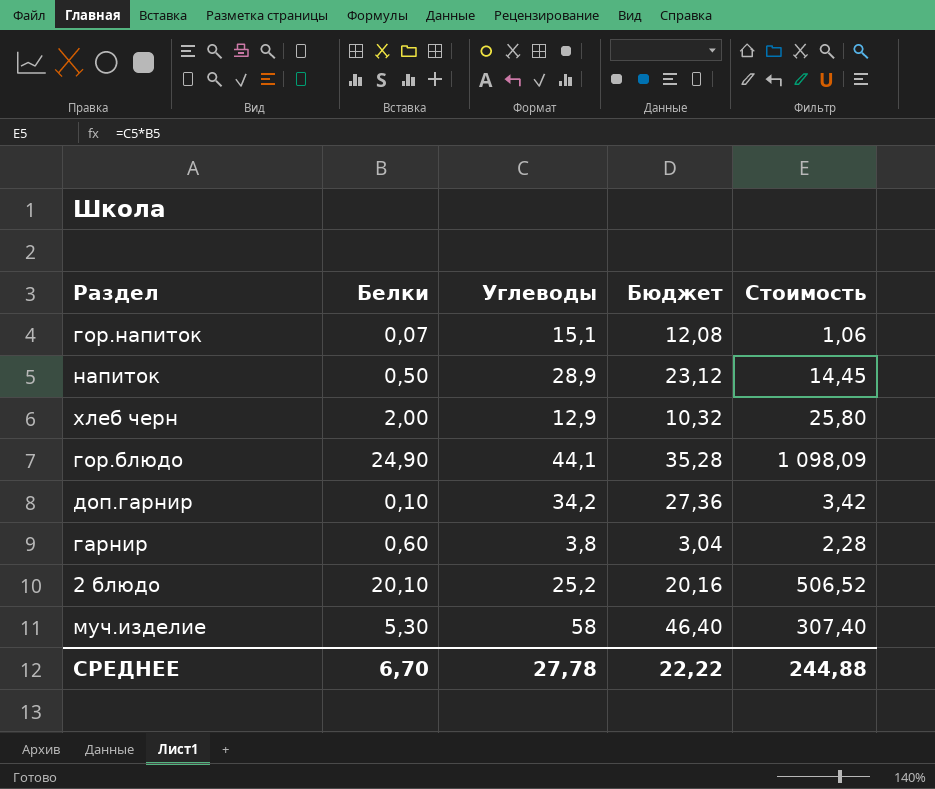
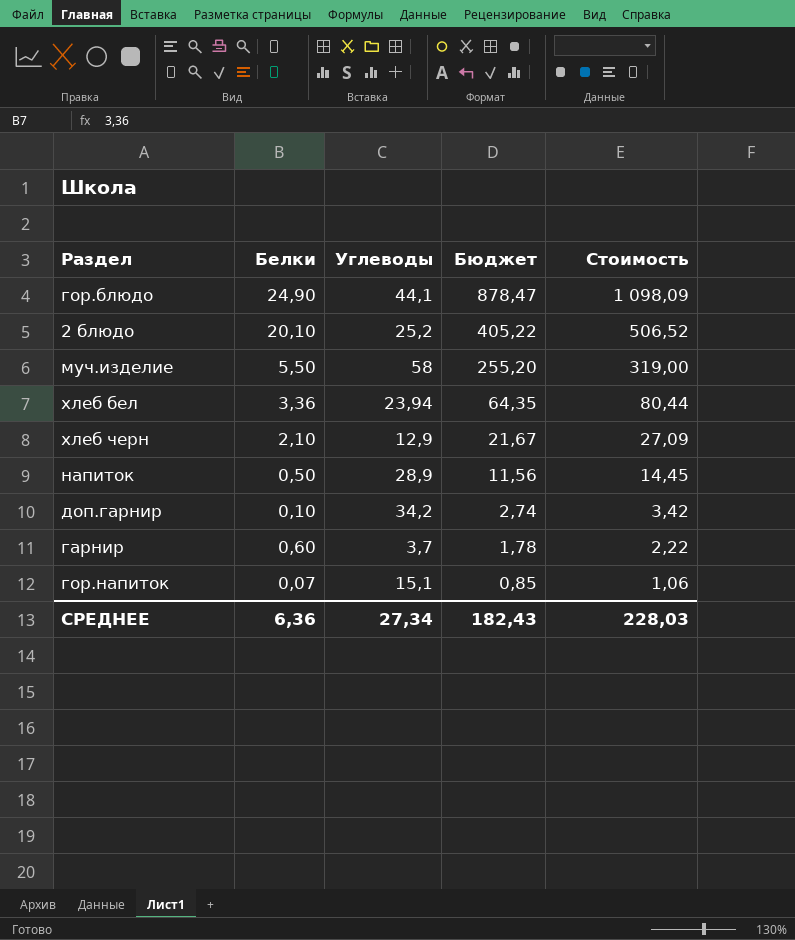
row order: none -> Бюджет descending
column Бюджет | formula: [Углеводы] * 0,8 -> [Стоимость] * 0,8
муч.изделие | Белки: 5,30 -> 5,50
муч.изделие | Стоимость: 307,40 -> 319,00
row хлеб бел: none -> 3,36 | 23,94 | 64,35 | 80,44
хлеб черн | Белки: 2,00 -> 2,10
хлеб черн | Стоимость: 25,80 -> 27,09
гарнир | Углеводы: 3,8 -> 3,7
гарнир | Стоимость: 2,28 -> 2,22
СРЕДНЕЕ | Белки: 6,70 -> 6,36
СРЕДНЕЕ | Углеводы: 27,78 -> 27,34
СРЕДНЕЕ | Бюджет: 22,22 -> 182,43
СРЕДНЕЕ | Стоимость: 244,88 -> 228,03

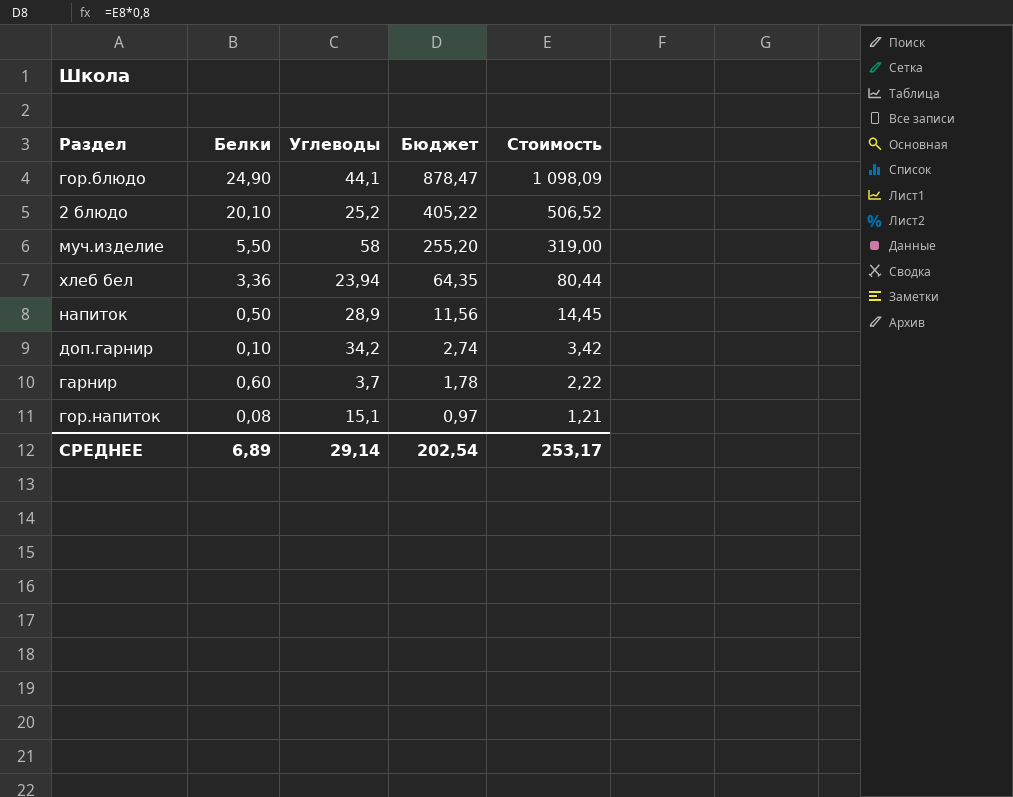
row хлеб черн: 2,10 | 12,9 | 21,67 | 27,09 -> none
гор.напиток | Белки: 0,07 -> 0,08
гор.напиток | Бюджет: 0,85 -> 0,97
гор.напиток | Стоимость: 1,06 -> 1,21
СРЕДНЕЕ | Белки: 6,36 -> 6,89
СРЕДНЕЕ | Углеводы: 27,34 -> 29,14
СРЕДНЕЕ | Бюджет: 182,43 -> 202,54
СРЕДНЕЕ | Стоимость: 228,03 -> 253,17

